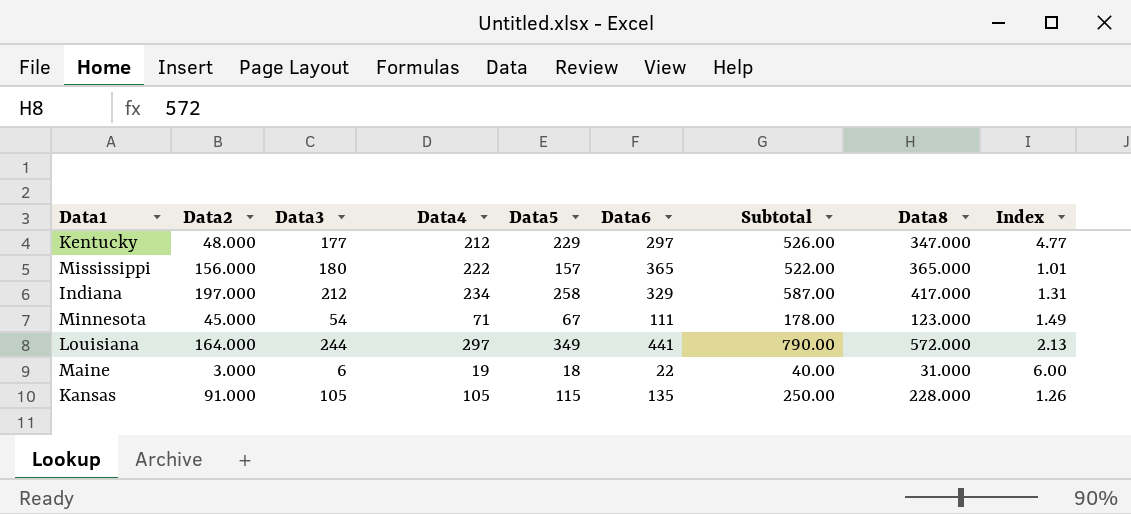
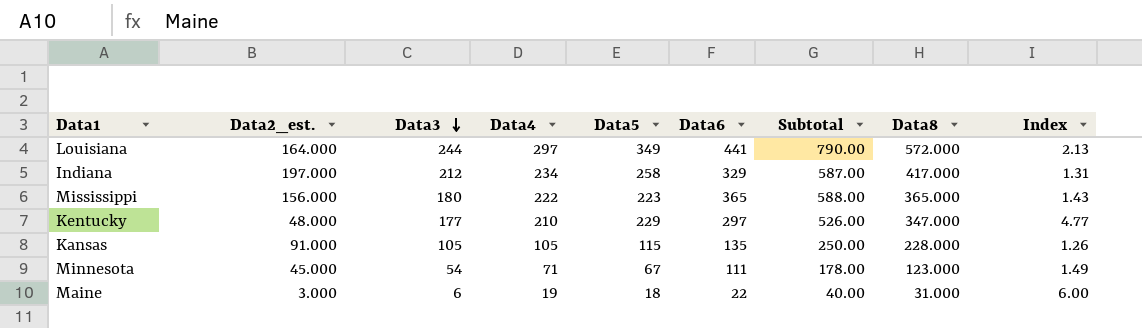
row order: none -> Data3 descending
column name: Data2 -> Data2_est.
Mississippi | Data5: 157 -> 223
Mississippi | Subtotal: 522.00 -> 588.00
Mississippi | Index: 1.01 -> 1.43
Kentucky | Data4: 212 -> 210

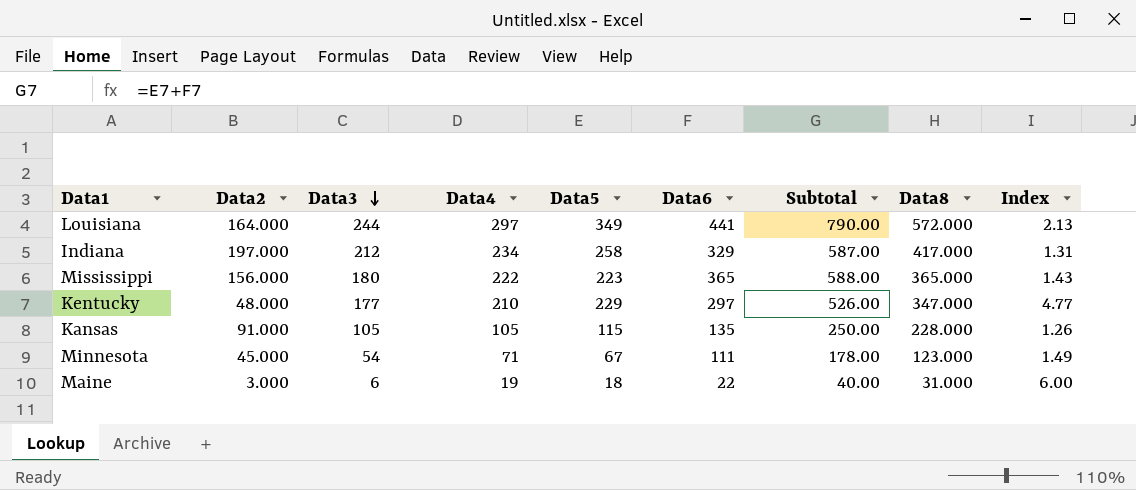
column name: Data2_est. -> Data2

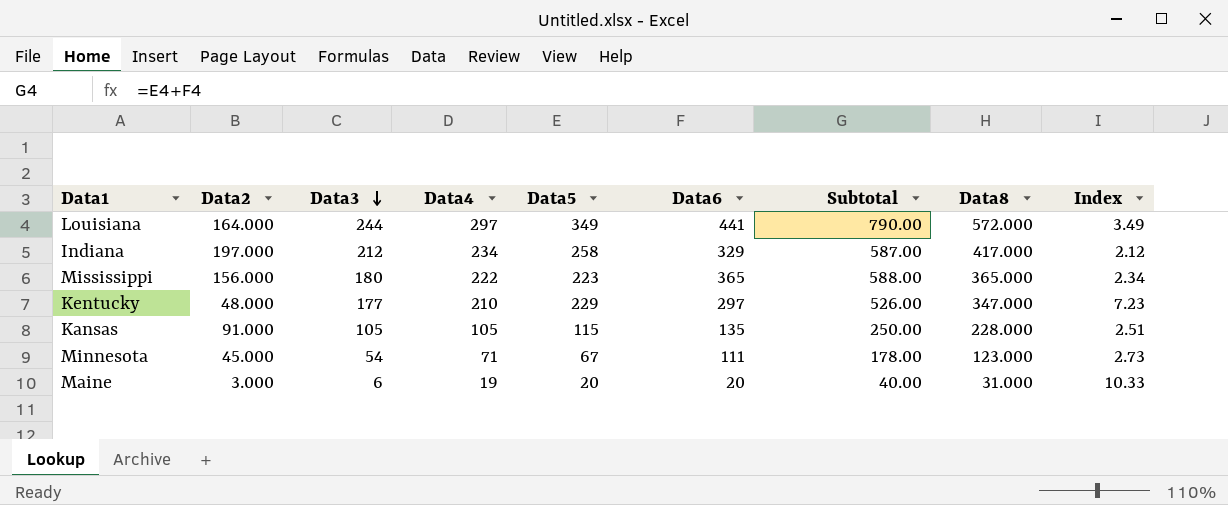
column Index | formula: [Data5] / [Data2] -> [Data8] / [Data2]
Maine | Data5: 18 -> 20
Maine | Data6: 22 -> 20

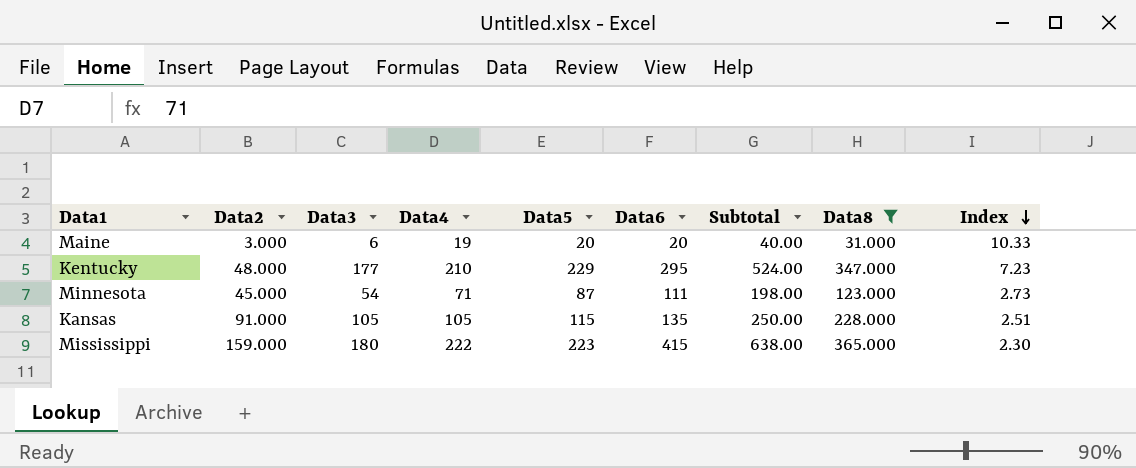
filter: none -> Data8 <= 365.000
row order: Data3 descending -> Index descending
Kentucky | Data6: 297 -> 295
Kentucky | Subtotal: 526.00 -> 524.00
Minnesota | Data5: 67 -> 87
Minnesota | Subtotal: 178.00 -> 198.00
Mississippi | Data2: 156.000 -> 159.000
Mississippi | Data6: 365 -> 415
Mississippi | Subtotal: 588.00 -> 638.00
Mississippi | Index: 2.34 -> 2.30

